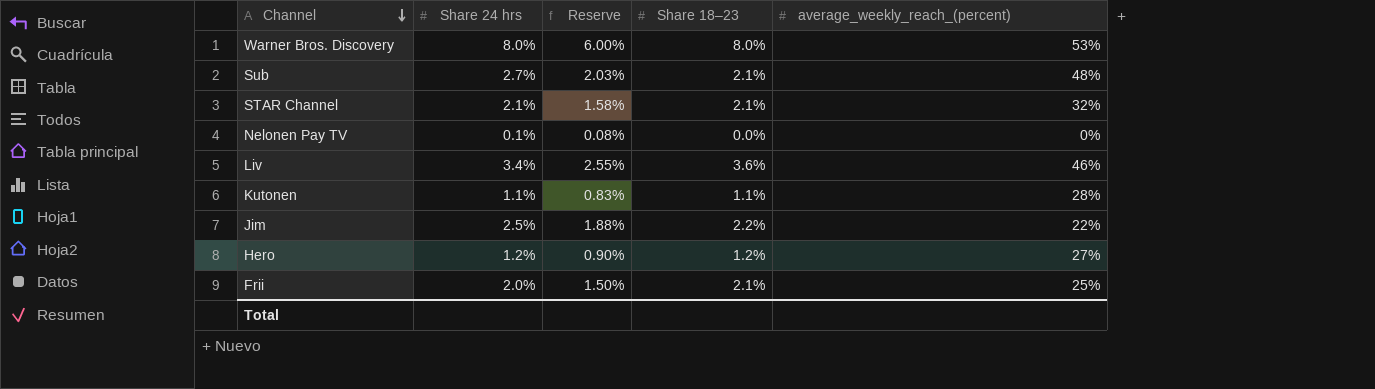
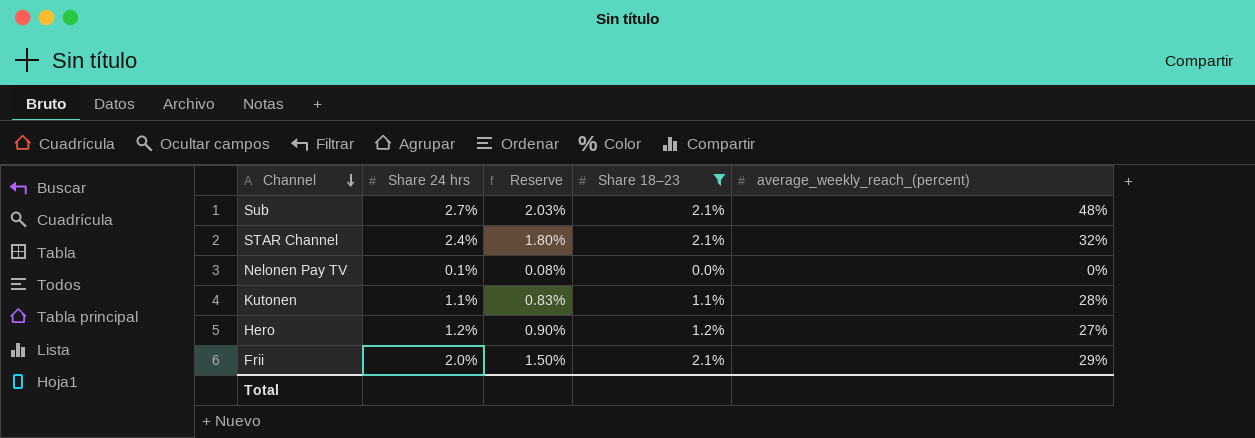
filter: none -> Share 18–23 <= 2.1%
STAR Channel | Share 24 hrs: 2.1% -> 2.4%
STAR Channel | Reserve: 1.58% -> 1.80%
Frii | average_weekly_reach_(percent): 25% -> 29%

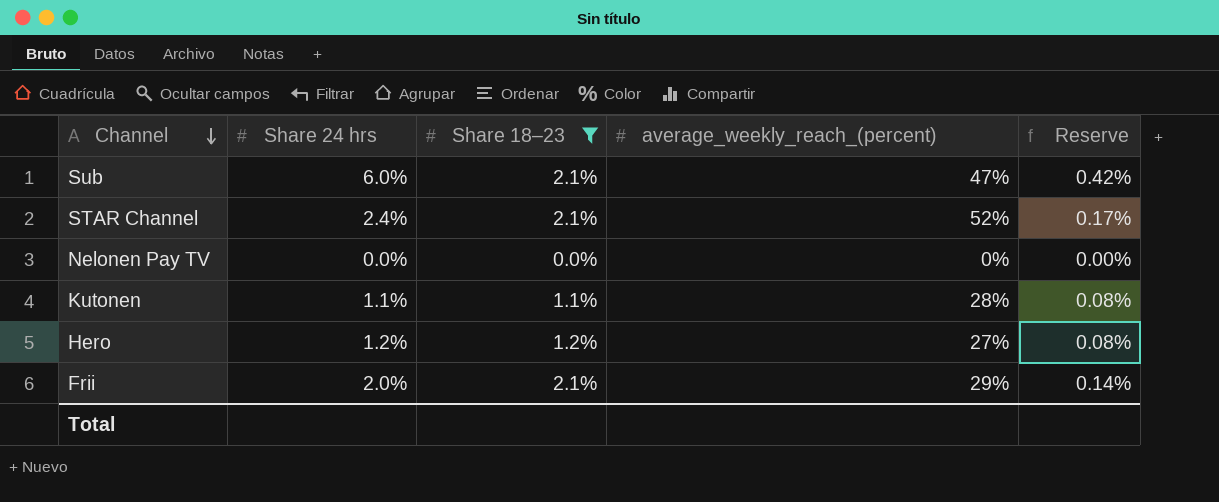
column Reserve | formula: [Share 24 hrs] * 0.75 -> [Share 24 hrs] * 0.07
column Reserve | position: 3 -> 5
Sub | Share 24 hrs: 2.7% -> 6.0%
Sub | average_weekly_reach_(percent): 48% -> 47%
STAR Channel | average_weekly_reach_(percent): 32% -> 52%
Nelonen Pay TV | Share 24 hrs: 0.1% -> 0.0%

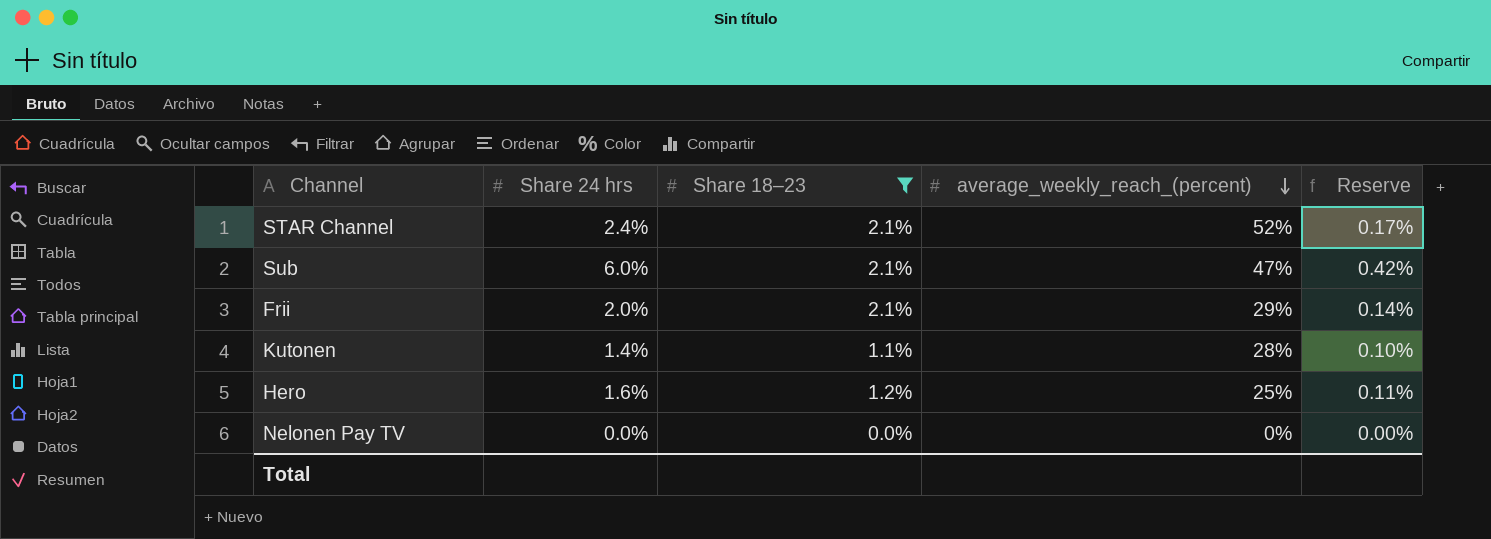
row order: Channel descending -> average_weekly_reach_(percent) descending
Kutonen | Share 24 hrs: 1.1% -> 1.4%
Kutonen | Reserve: 0.08% -> 0.10%
Hero | Share 24 hrs: 1.2% -> 1.6%
Hero | average_weekly_reach_(percent): 27% -> 25%
Hero | Reserve: 0.08% -> 0.11%

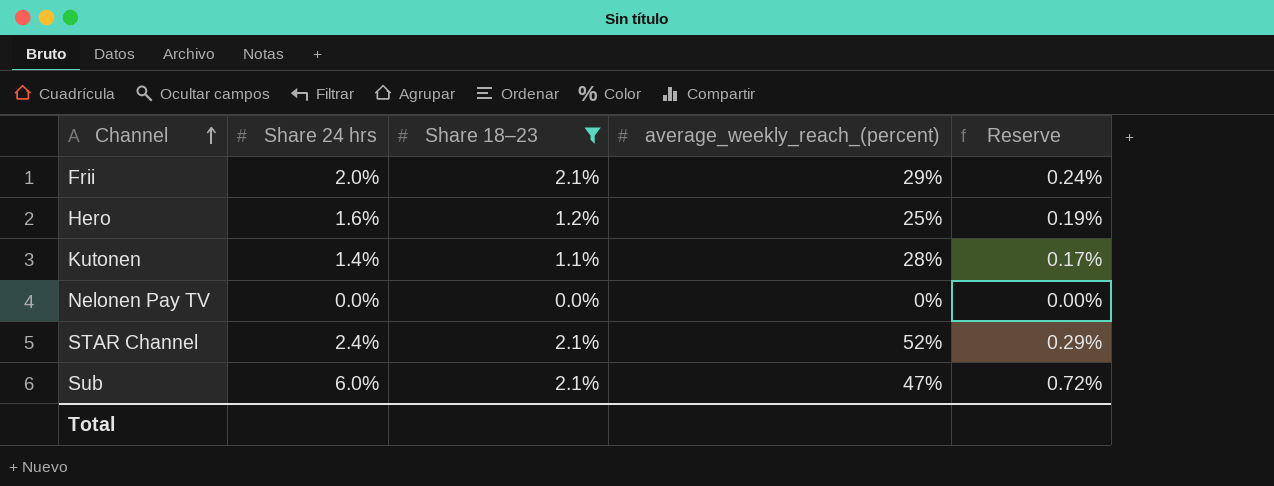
row order: average_weekly_reach_(percent) descending -> Channel ascending
column Reserve | formula: [Share 24 hrs] * 0.07 -> [Share 24 hrs] * 0.12

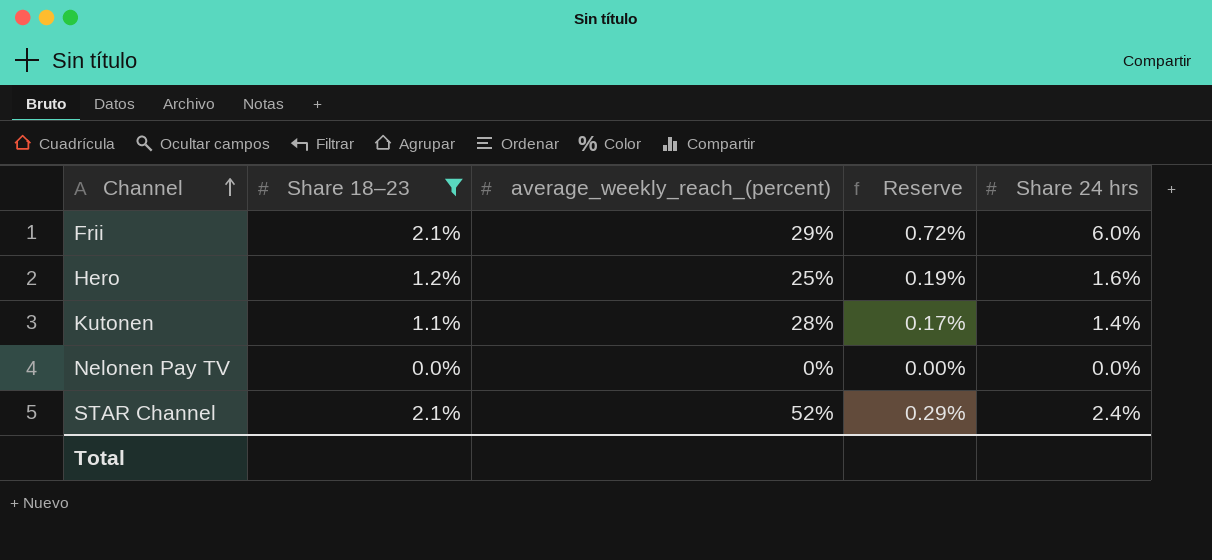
column Share 24 hrs | position: 2 -> 5
row Sub: 6.0% | 2.1% | 47% | 0.72% -> none
Frii | Reserve: 0.24% -> 0.72%
Frii | Share 24 hrs: 2.0% -> 6.0%

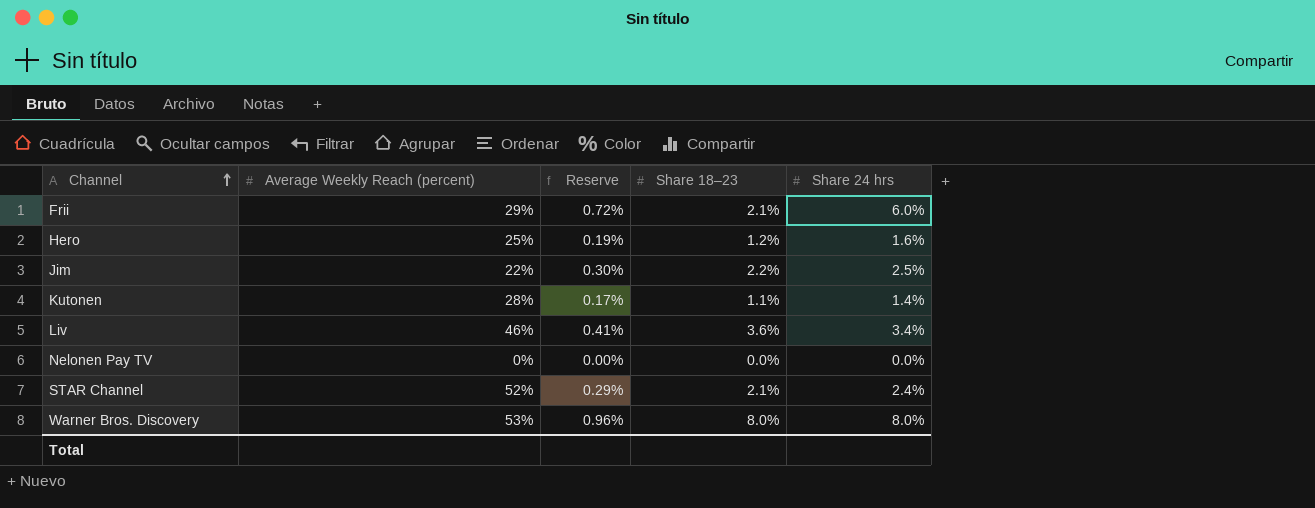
filter: Share 18–23 <= 2.1% -> none
column name: average_weekly_reach_(percent) -> Average Weekly Reach (percent)
column Share 18–23 | position: 2 -> 4

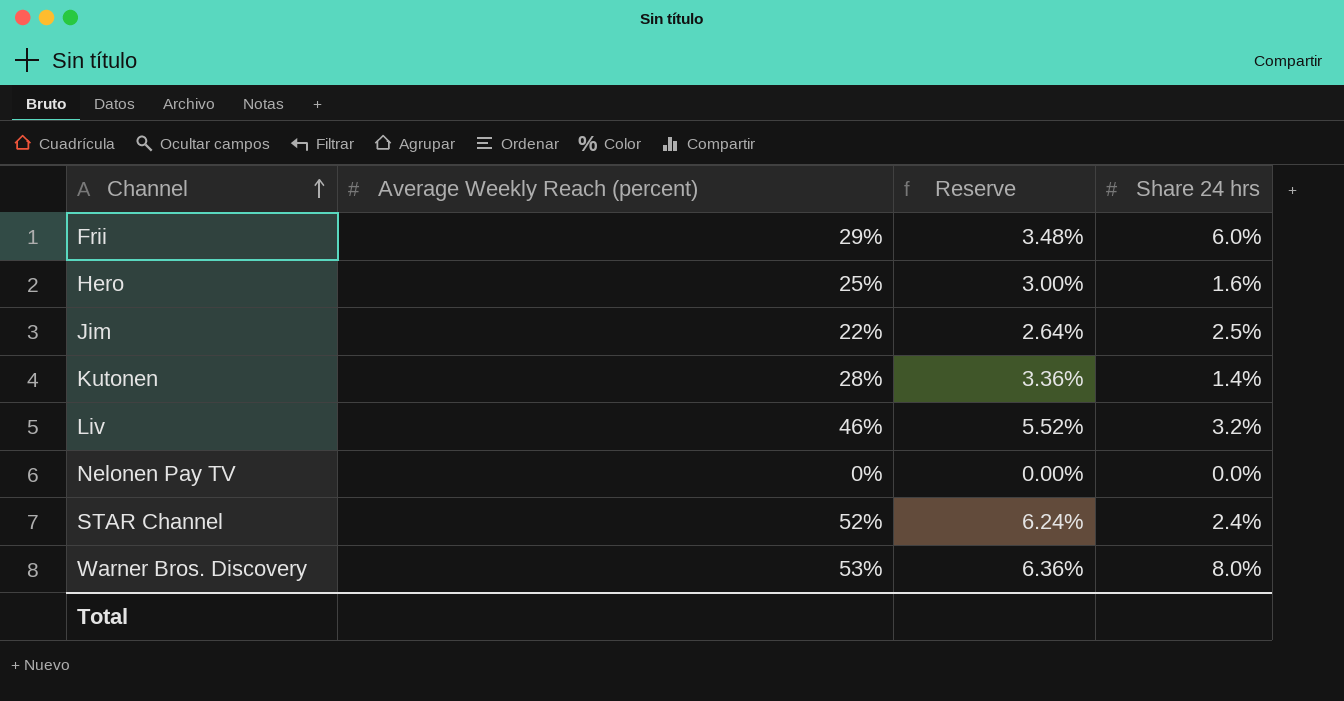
column Share 18–23 | position: 4 -> none
column Reserve | formula: [Share 24 hrs] * 0.12 -> [Average Weekly Reach (percent)] * 0.12
Liv | Share 24 hrs: 3.4% -> 3.2%

